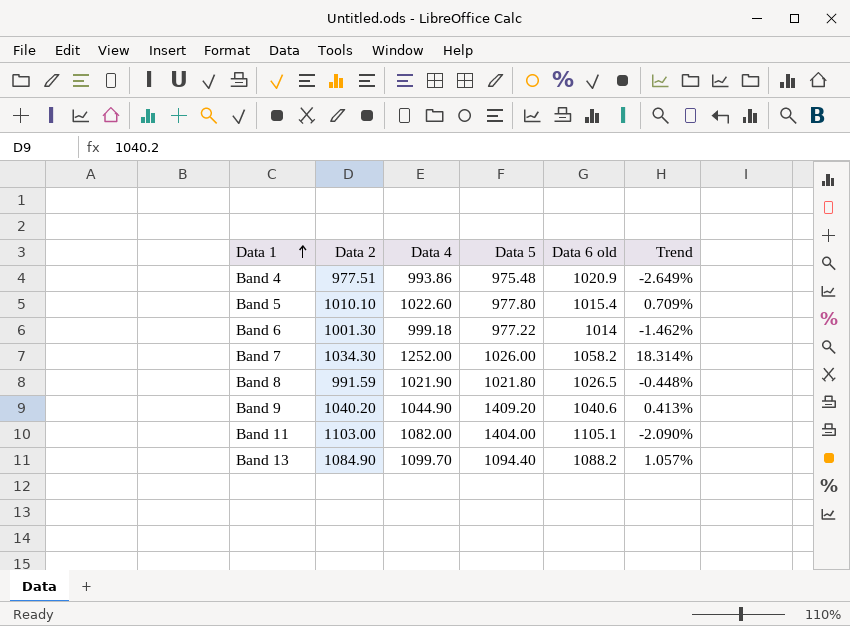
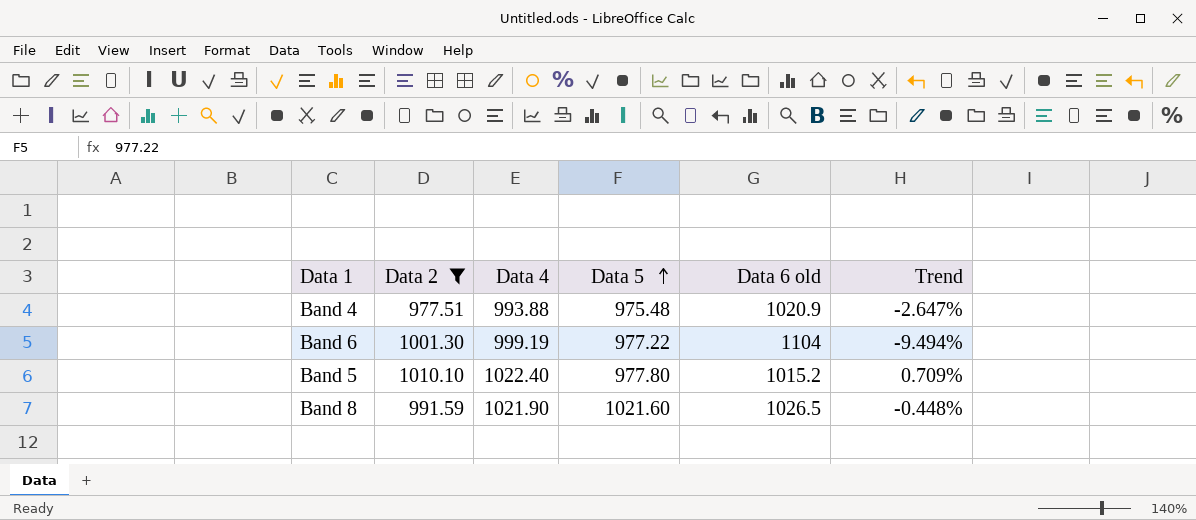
filter: none -> Data 2 <= 1010.10
row order: Data 1 ascending -> Data 5 ascending
Band 4 | Data 4: 993.86 -> 993.88
Band 4 | Trend: -2.649% -> -2.647%
Band 6 | Data 4: 999.18 -> 999.19
Band 6 | Data 6 old: 1014 -> 1104
Band 6 | Trend: -1.462% -> -9.494%
Band 5 | Data 4: 1022.60 -> 1022.40
Band 5 | Data 6 old: 1015.4 -> 1015.2
Band 8 | Data 5: 1021.80 -> 1021.60

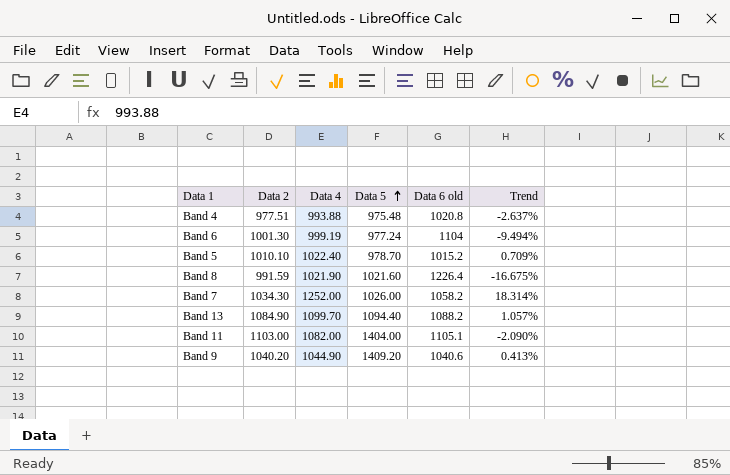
filter: Data 2 <= 1010.10 -> none
Band 4 | Data 6 old: 1020.9 -> 1020.8
Band 4 | Trend: -2.647% -> -2.637%
Band 6 | Data 5: 977.22 -> 977.24
Band 5 | Data 5: 977.80 -> 978.70
Band 8 | Data 6 old: 1026.5 -> 1226.4
Band 8 | Trend: -0.448% -> -16.675%

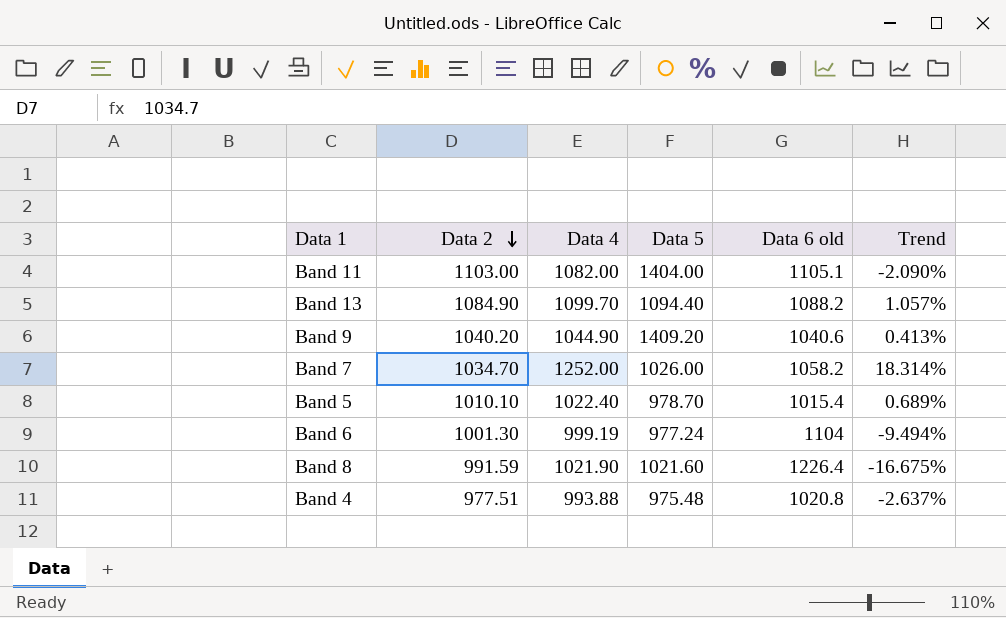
row order: Data 5 ascending -> Data 2 descending
Band 7 | Data 2: 1034.30 -> 1034.70
Band 5 | Data 6 old: 1015.2 -> 1015.4
Band 5 | Trend: 0.709% -> 0.689%

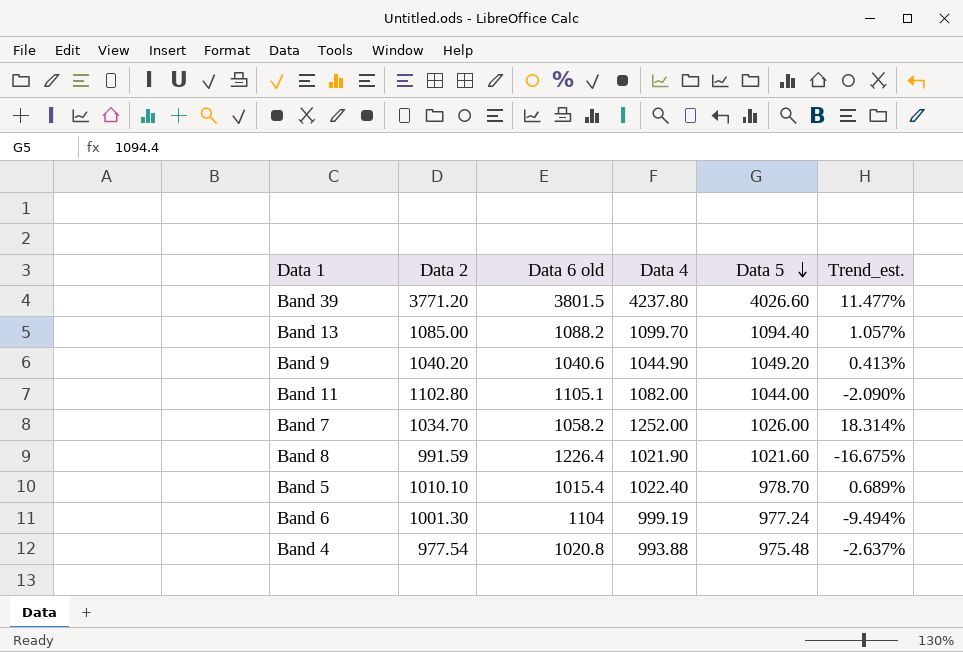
row order: Data 2 descending -> Data 5 descending
column Data 6 old | position: 5 -> 3
column name: Trend -> Trend_est.
row Band 39: none -> 3771.20 | 3801.5 | 4237.80 | 4026.60 | 11.477%
Band 13 | Data 2: 1084.90 -> 1085.00
Band 9 | Data 5: 1409.20 -> 1049.20
Band 11 | Data 2: 1103.00 -> 1102.80
Band 11 | Data 5: 1404.00 -> 1044.00
Band 4 | Data 2: 977.51 -> 977.54

